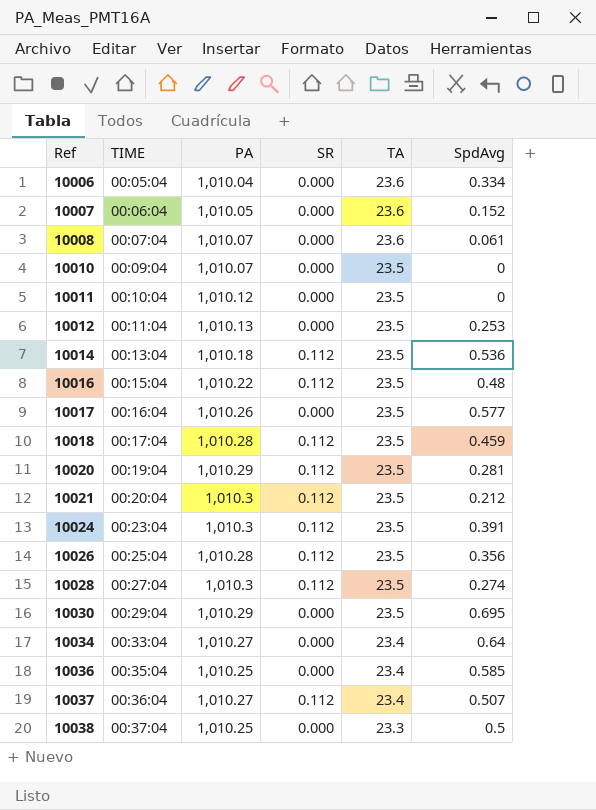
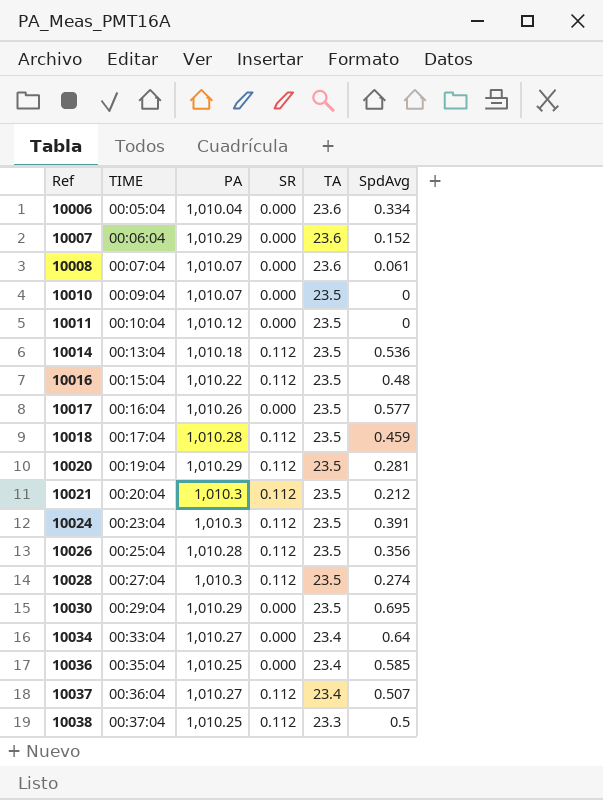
row 10012: 00:11:04 | 1,010.13 | 0.000 | 23.5 | 0.253 -> none
10007 | PA: 1,010.05 -> 1,010.29
10038 | SR: 0.000 -> 0.112

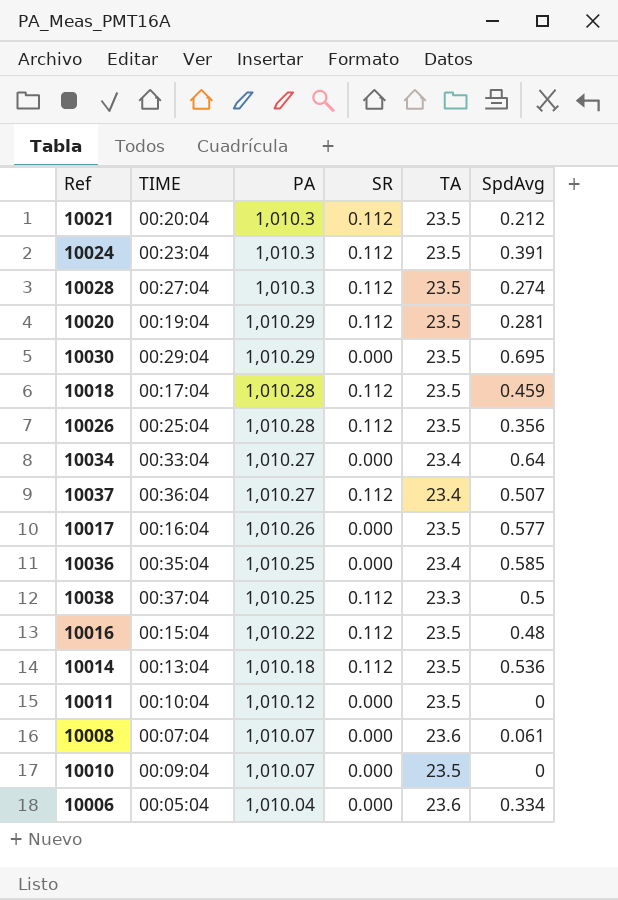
row order: Ref ascending -> PA descending
row 10007: 00:06:04 | 1,010.29 | 0.000 | 23.6 | 0.152 -> none

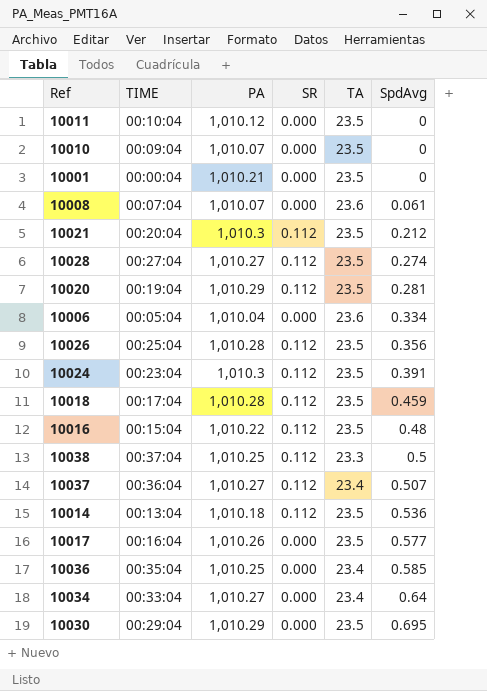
row order: PA descending -> SpdAvg ascending
row 10001: none -> 00:00:04 | 1,010.21 | 0.000 | 23.5 | 0
10028 | PA: 1,010.3 -> 1,010.27

